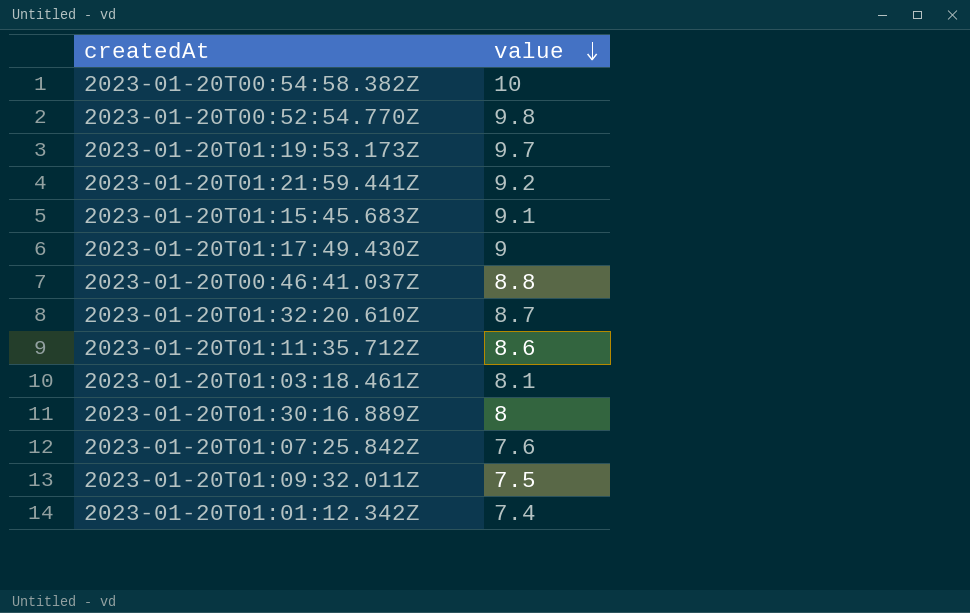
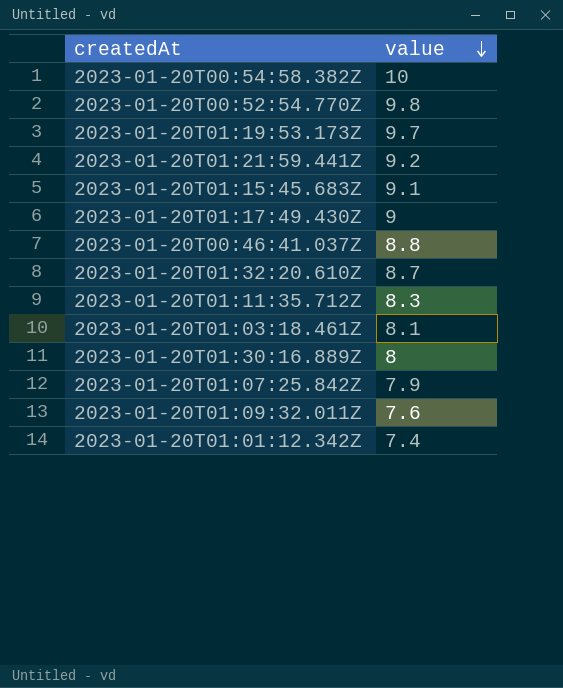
2023-01-20T01:11:35.712Z | value: 8.6 -> 8.3
2023-01-20T01:07:25.842Z | value: 7.6 -> 7.9
2023-01-20T01:09:32.011Z | value: 7.5 -> 7.6

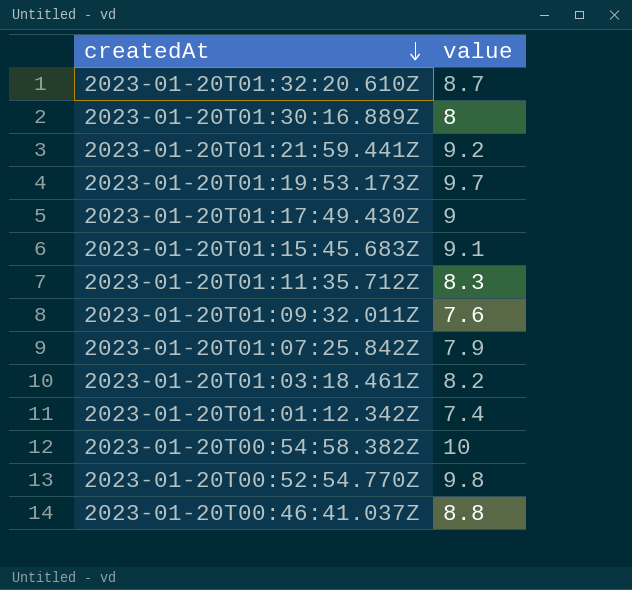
row order: value descending -> createdAt descending
2023-01-20T01:03:18.461Z | value: 8.1 -> 8.2

